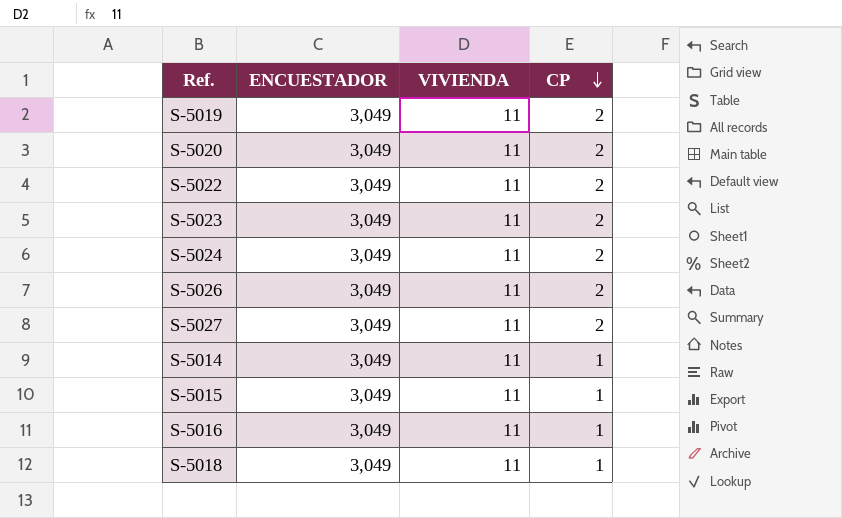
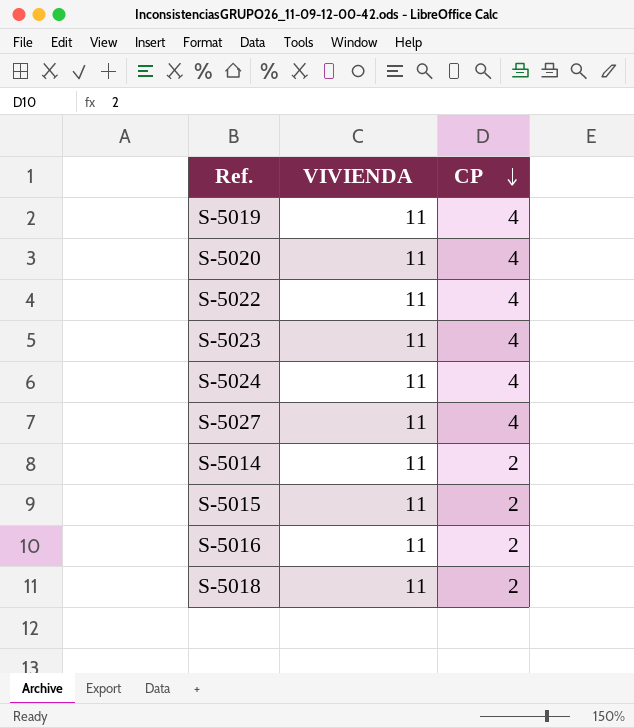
column ENCUESTADOR | position: 2 -> none
row S-5026: 3,049 | 11 | 2 -> none
S-5019 | CP: 2 -> 4
S-5020 | CP: 2 -> 4
S-5022 | CP: 2 -> 4
S-5023 | CP: 2 -> 4
S-5024 | CP: 2 -> 4
S-5027 | CP: 2 -> 4
S-5014 | CP: 1 -> 2
S-5015 | CP: 1 -> 2
S-5016 | CP: 1 -> 2
S-5018 | CP: 1 -> 2

